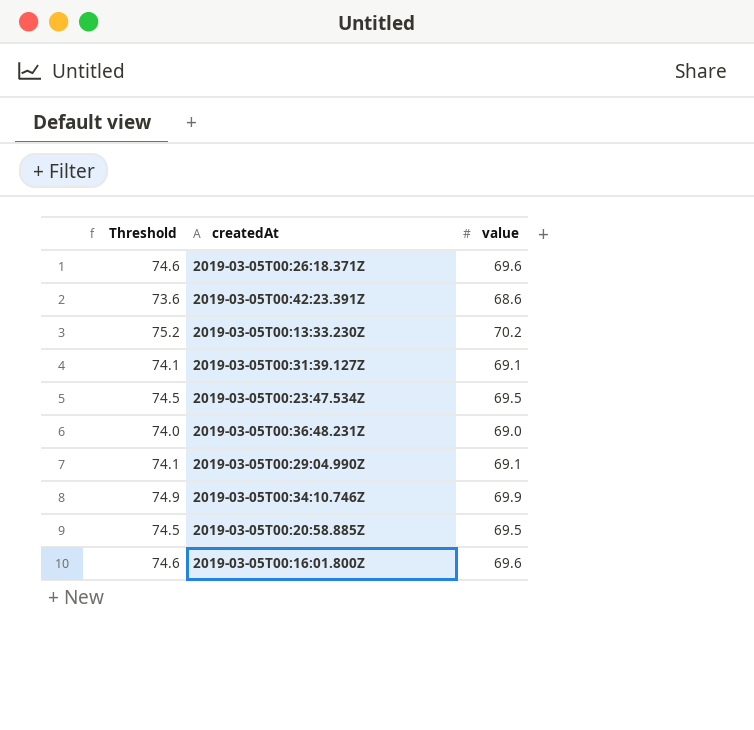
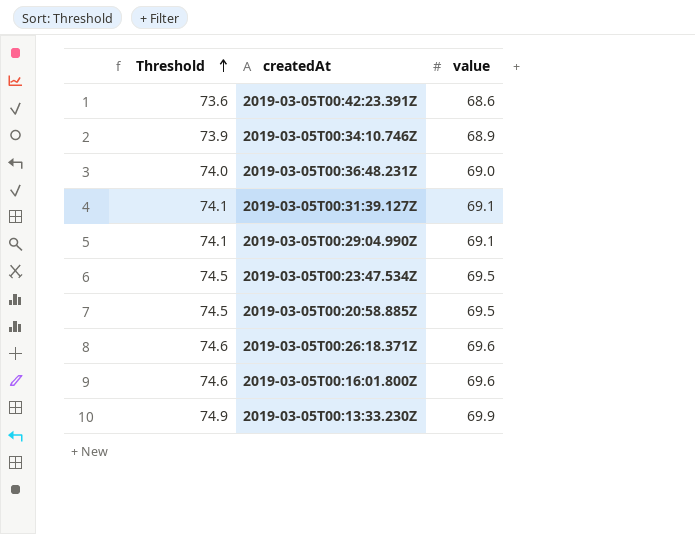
row order: none -> Threshold ascending
2019-03-05T00:34:10.746Z | Threshold: 74.9 -> 73.9
2019-03-05T00:34:10.746Z | value: 69.9 -> 68.9
2019-03-05T00:13:33.230Z | Threshold: 75.2 -> 74.9
2019-03-05T00:13:33.230Z | value: 70.2 -> 69.9

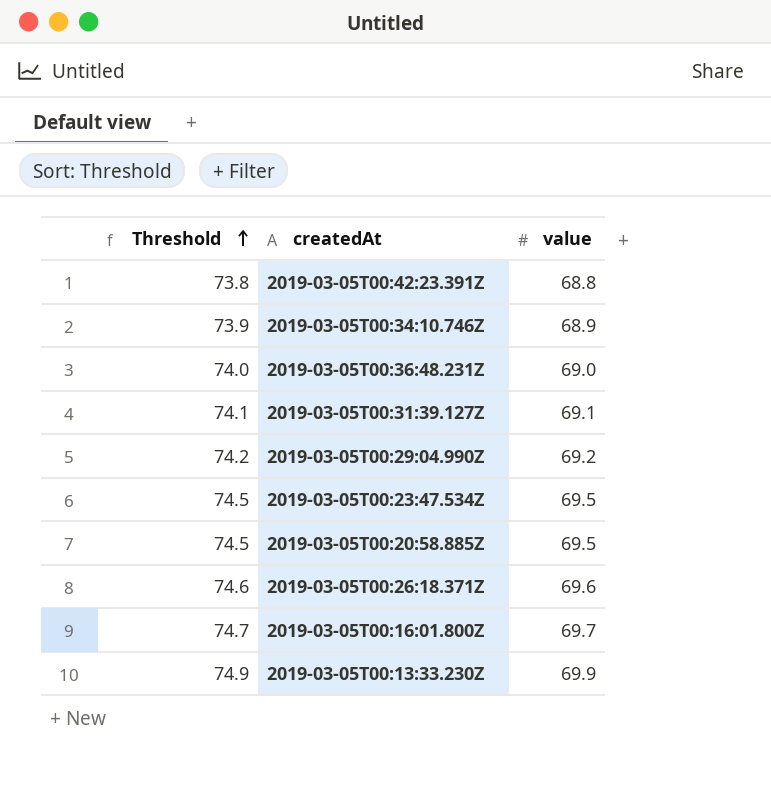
2019-03-05T00:42:23.391Z | Threshold: 73.6 -> 73.8
2019-03-05T00:42:23.391Z | value: 68.6 -> 68.8
2019-03-05T00:29:04.990Z | Threshold: 74.1 -> 74.2
2019-03-05T00:29:04.990Z | value: 69.1 -> 69.2
2019-03-05T00:16:01.800Z | Threshold: 74.6 -> 74.7
2019-03-05T00:16:01.800Z | value: 69.6 -> 69.7

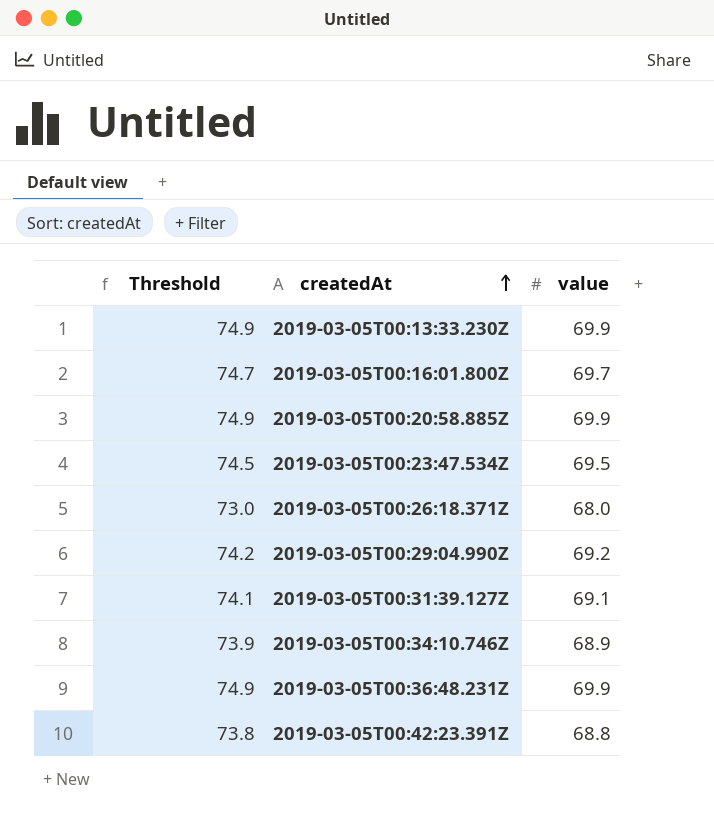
row order: Threshold ascending -> createdAt ascending
2019-03-05T00:20:58.885Z | Threshold: 74.5 -> 74.9
2019-03-05T00:20:58.885Z | value: 69.5 -> 69.9
2019-03-05T00:26:18.371Z | Threshold: 74.6 -> 73.0
2019-03-05T00:26:18.371Z | value: 69.6 -> 68.0
2019-03-05T00:36:48.231Z | Threshold: 74.0 -> 74.9
2019-03-05T00:36:48.231Z | value: 69.0 -> 69.9

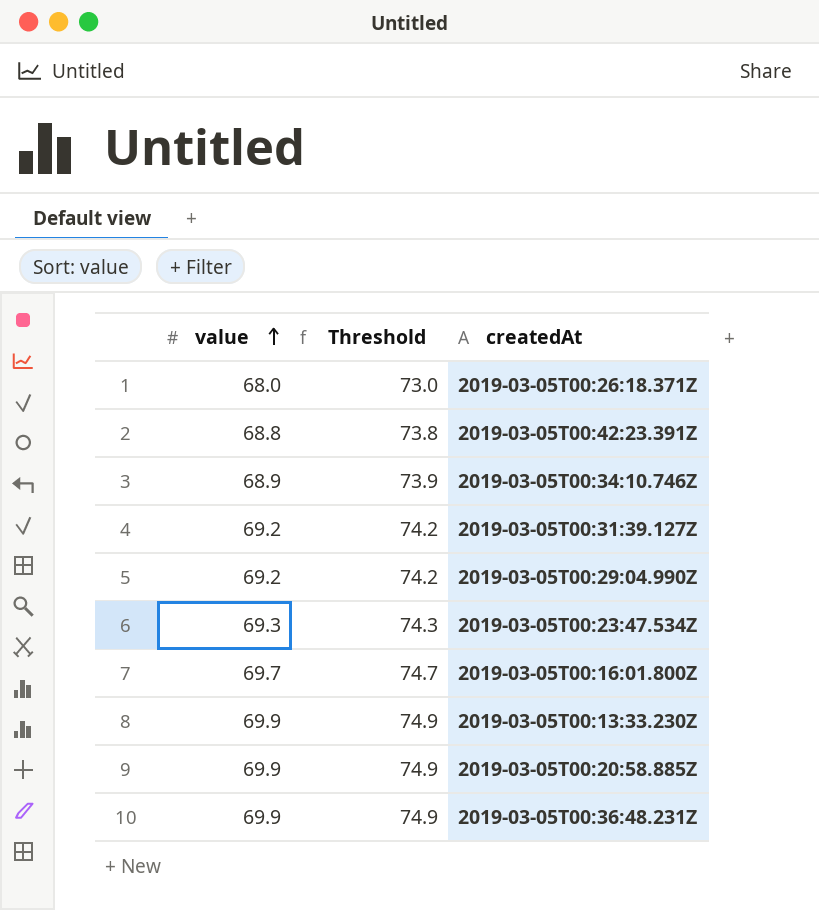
row order: createdAt ascending -> value ascending
column value | position: 3 -> 1
2019-03-05T00:31:39.127Z | value: 69.1 -> 69.2
2019-03-05T00:31:39.127Z | Threshold: 74.1 -> 74.2
2019-03-05T00:23:47.534Z | value: 69.5 -> 69.3
2019-03-05T00:23:47.534Z | Threshold: 74.5 -> 74.3

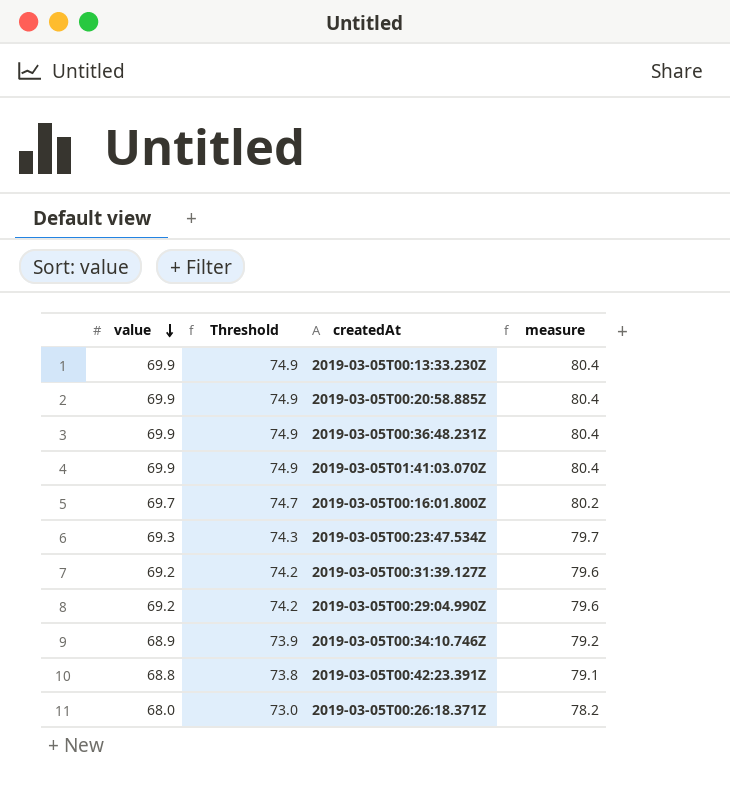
row order: value ascending -> value descending
column measure | formula: none -> [value] * 1.15
row 2019-03-05T01:41:03.070Z: none -> 69.9 | 74.9 | 80.4

